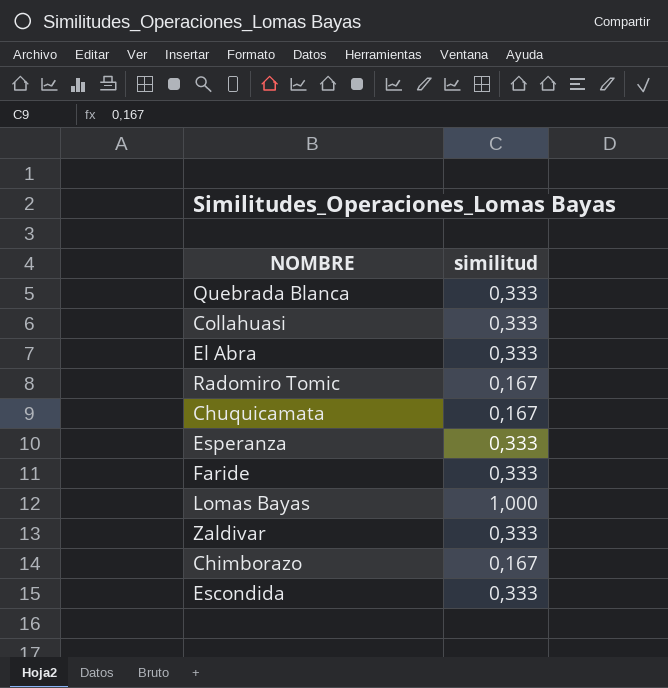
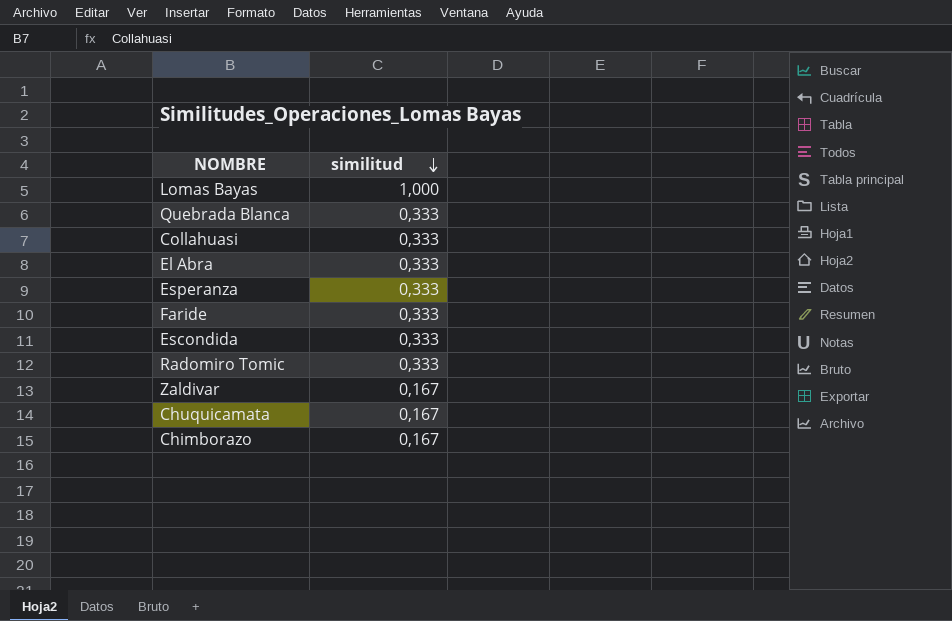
row order: none -> similitud descending
Radomiro Tomic | similitud: 0,167 -> 0,333
Zaldivar | similitud: 0,333 -> 0,167

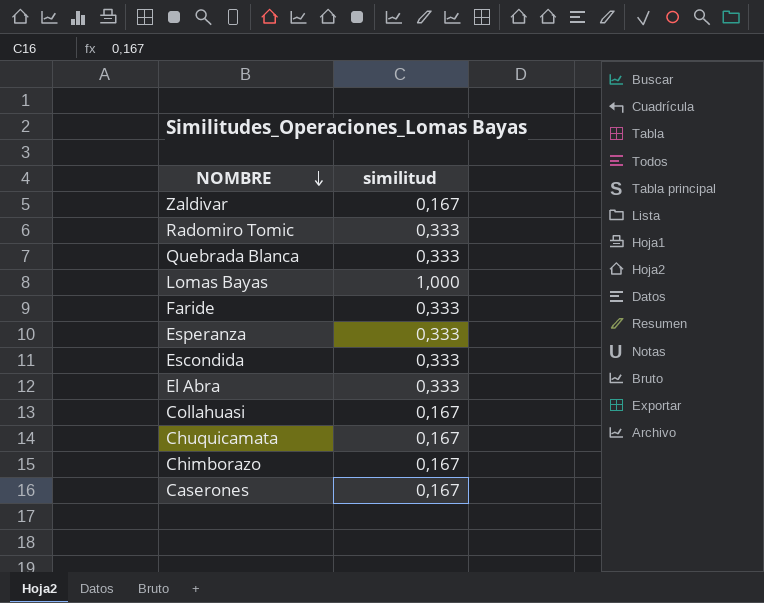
row order: similitud descending -> NOMBRE descending
Collahuasi | similitud: 0,333 -> 0,167
row Caserones: none -> 0,167

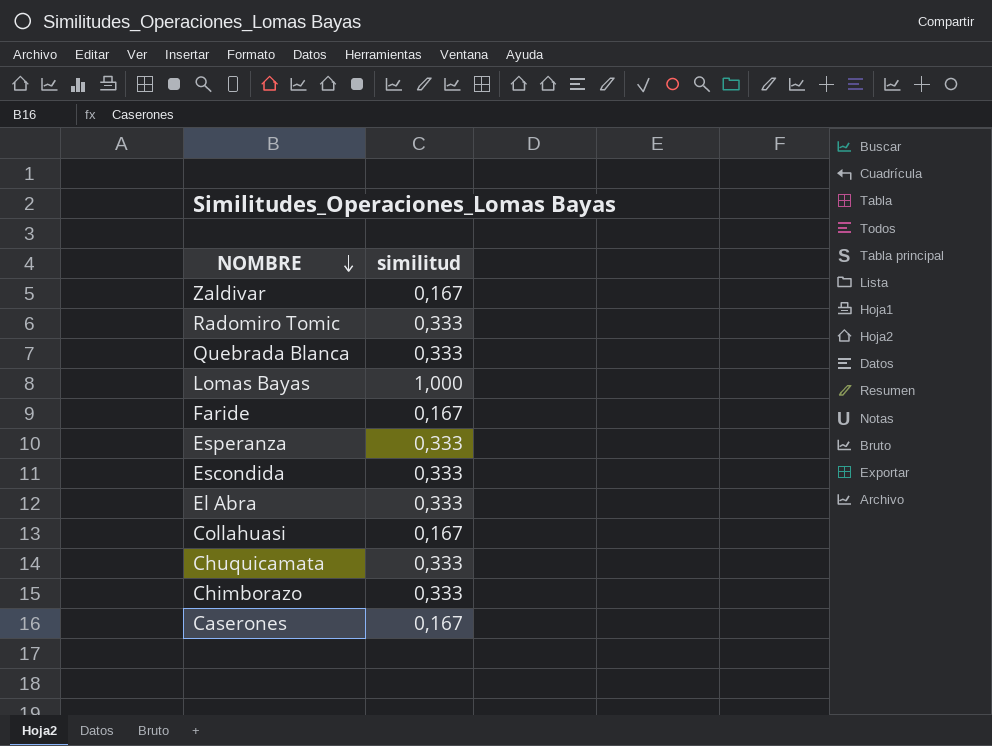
Faride | similitud: 0,333 -> 0,167
Chuquicamata | similitud: 0,167 -> 0,333
Chimborazo | similitud: 0,167 -> 0,333

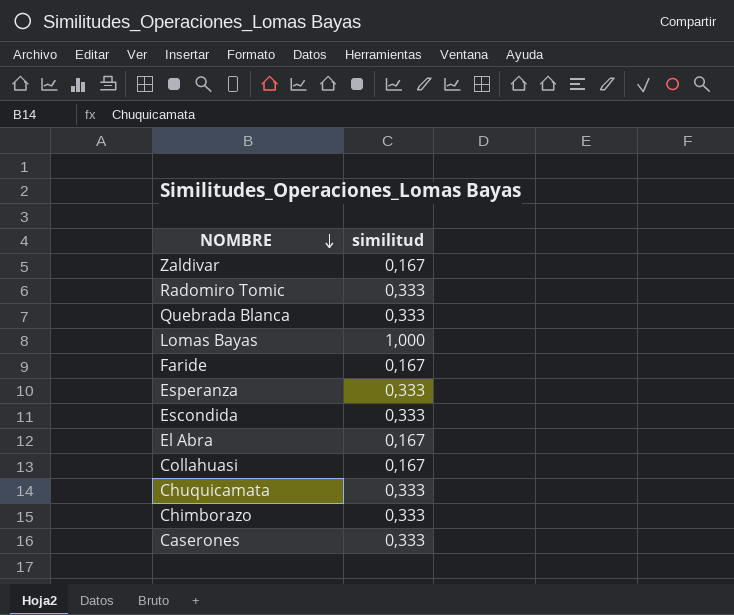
El Abra | similitud: 0,333 -> 0,167
Caserones | similitud: 0,167 -> 0,333

